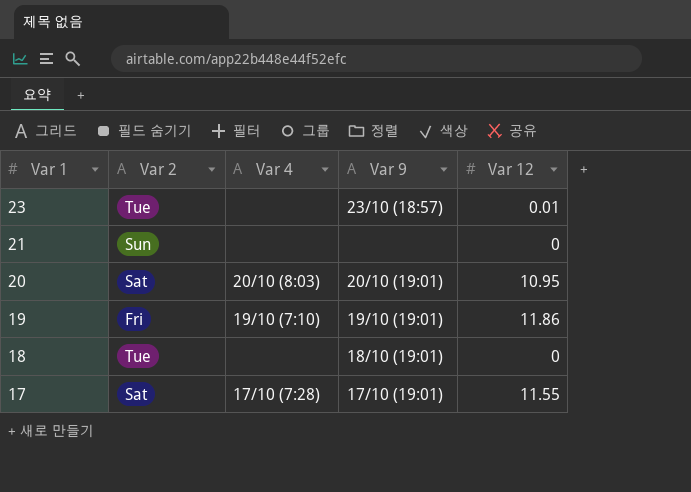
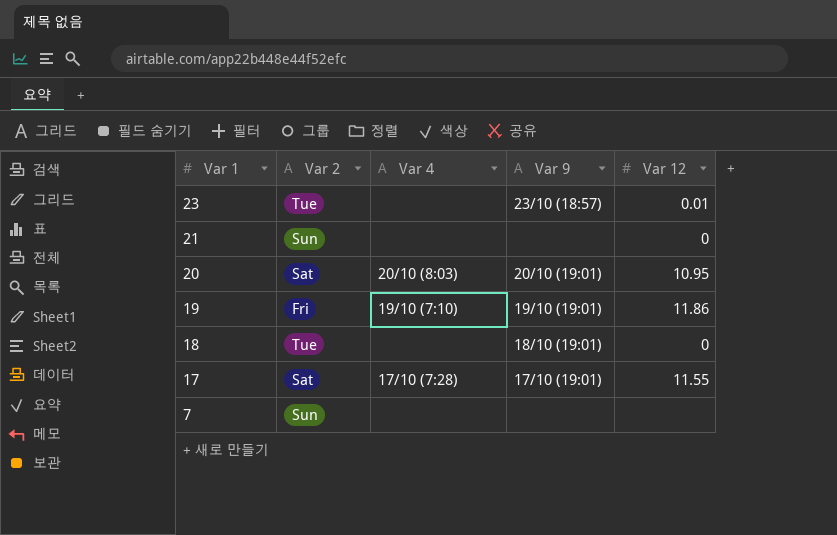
row 7: none -> Sun | none | none | none

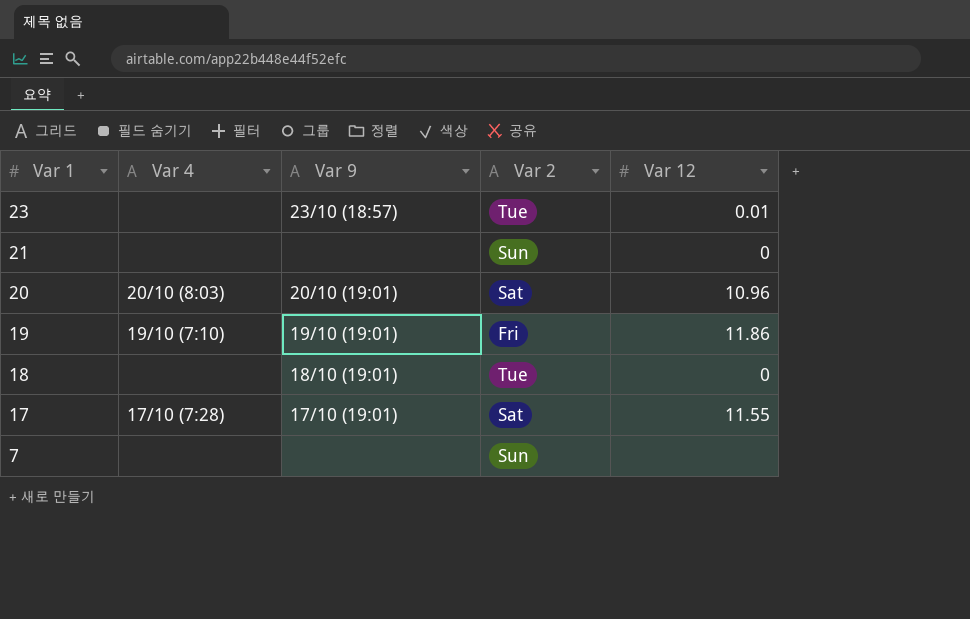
column Var 2 | position: 2 -> 4
20 | Var 12: 10.95 -> 10.96

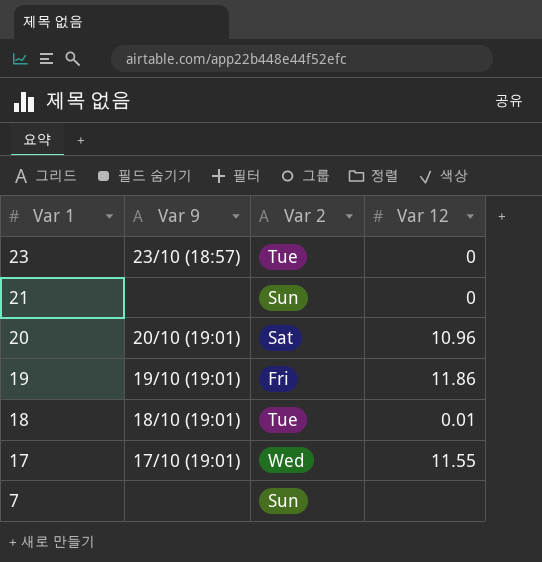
column Var 4 | position: 2 -> none
23 | Var 12: 0.01 -> 0
18 | Var 12: 0 -> 0.01
17 | Var 2: Sat -> Wed

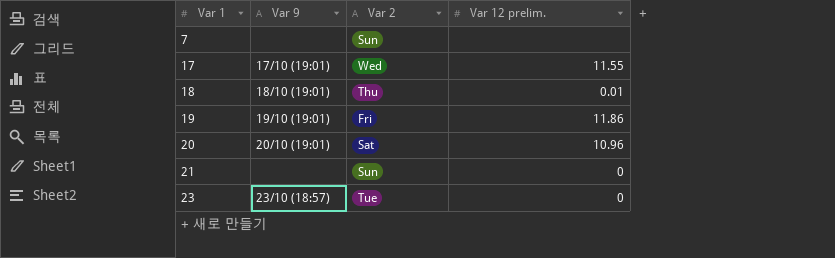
row order: Var 1 descending -> Var 1 ascending
column name: Var 12 -> Var 12 prelim.
18 | Var 2: Tue -> Thu

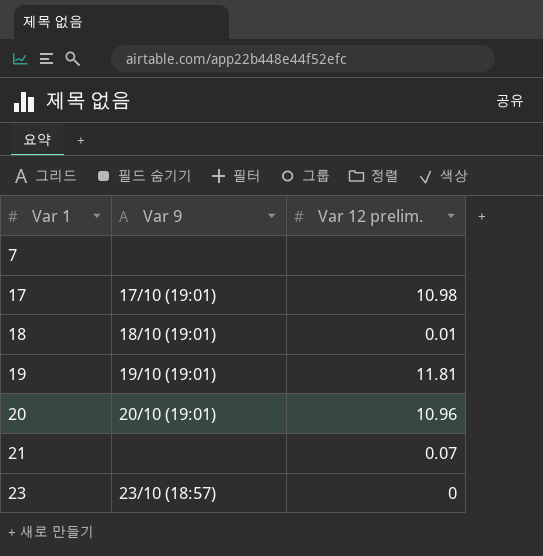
column Var 2 | position: 3 -> none
17 | Var 12 prelim.: 11.55 -> 10.98
19 | Var 12 prelim.: 11.86 -> 11.81
21 | Var 12 prelim.: 0 -> 0.07

